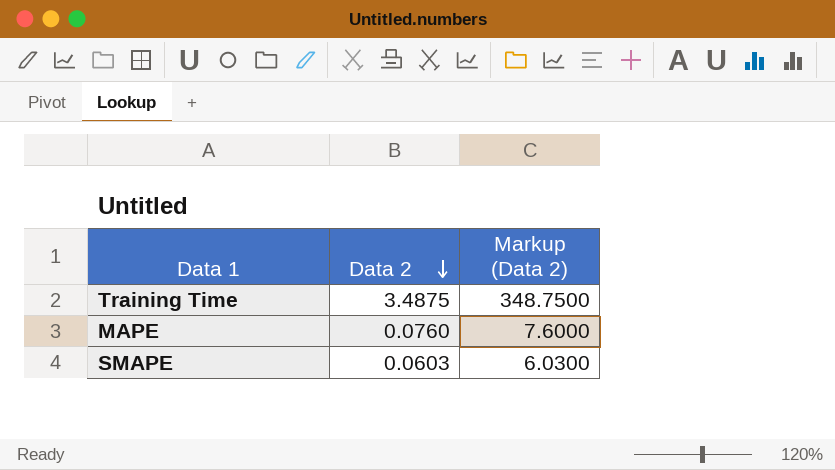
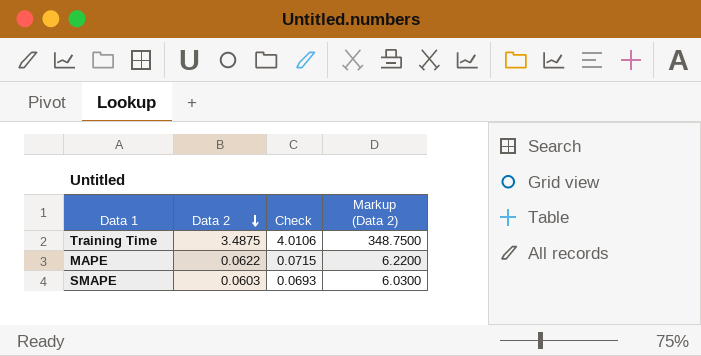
column Check | formula: none -> [Data 2] * 1.15
MAPE | Data 2: 0.0760 -> 0.0622
MAPE | Markup (Data 2): 7.6000 -> 6.2200

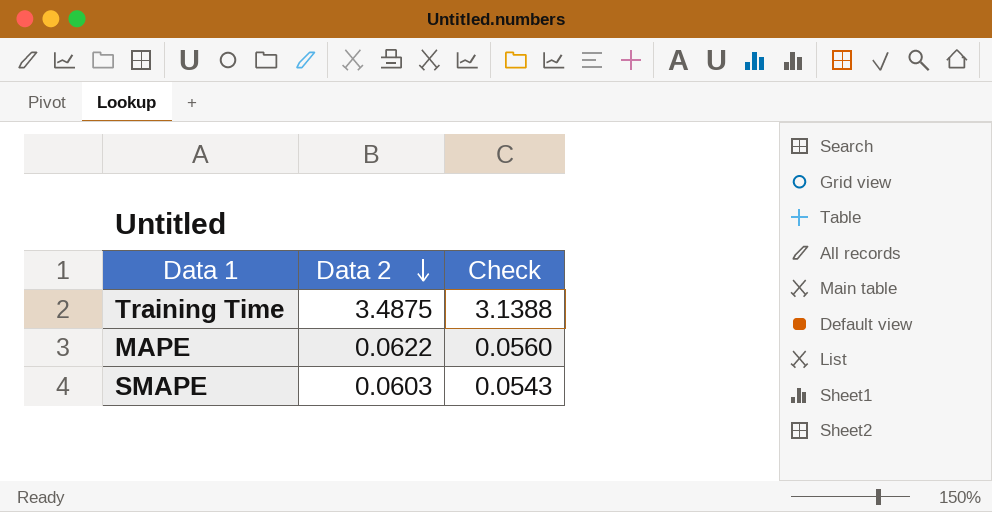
column Markup (Data 2) | formula: [Data 2] * 100 -> none
column Check | formula: [Data 2] * 1.15 -> [Data 2] * 0.9

